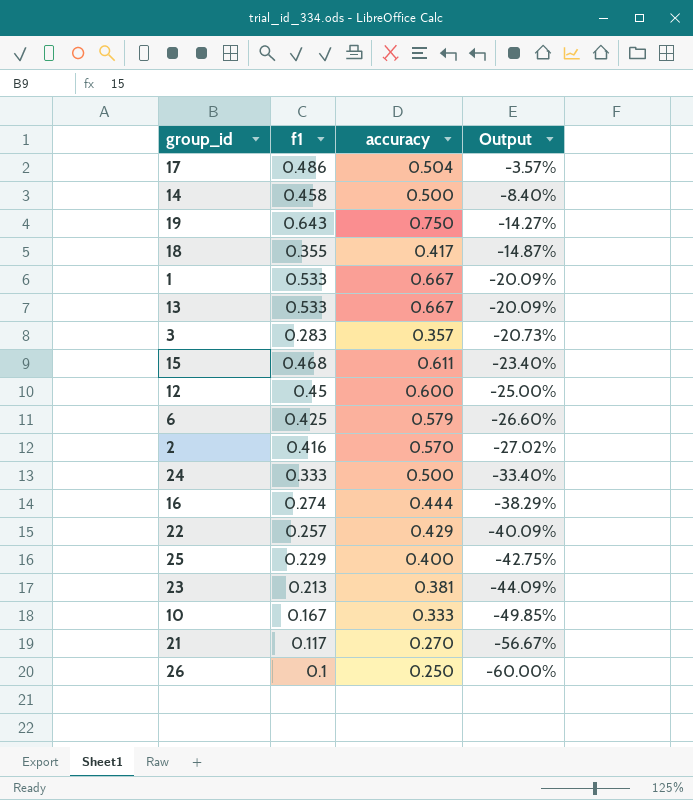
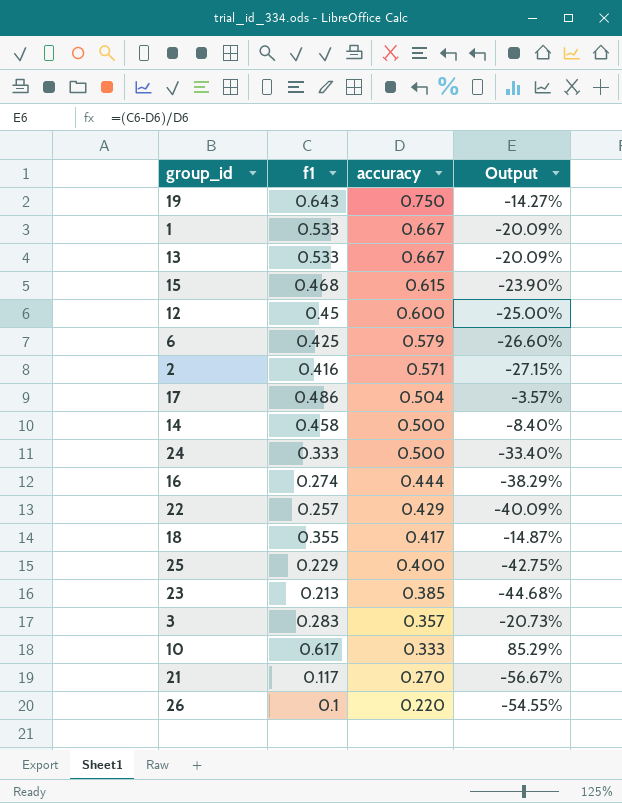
row order: Output descending -> accuracy descending
15 | accuracy: 0.611 -> 0.615
15 | Output: -23.40% -> -23.90%
2 | accuracy: 0.570 -> 0.571
2 | Output: -27.02% -> -27.15%
23 | accuracy: 0.381 -> 0.385
23 | Output: -44.09% -> -44.68%
10 | f1: 0.167 -> 0.617
10 | Output: -49.85% -> 85.29%
26 | accuracy: 0.250 -> 0.220
26 | Output: -60.00% -> -54.55%

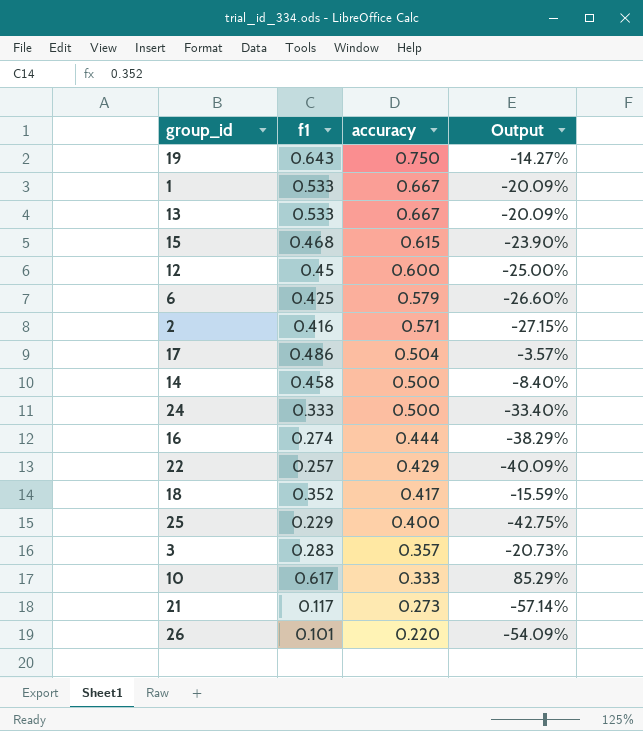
row 23: 0.213 | 0.385 | -44.68% -> none
18 | f1: 0.355 -> 0.352
18 | Output: -14.87% -> -15.59%
21 | accuracy: 0.270 -> 0.273
21 | Output: -56.67% -> -57.14%
26 | f1: 0.1 -> 0.101
26 | Output: -54.55% -> -54.09%

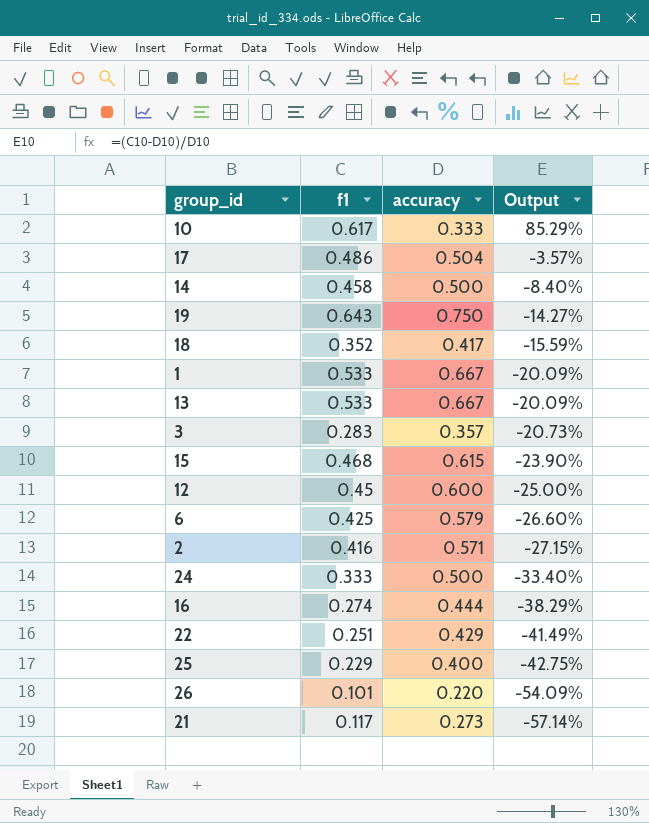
row order: accuracy descending -> Output descending
22 | f1: 0.257 -> 0.251
22 | Output: -40.09% -> -41.49%

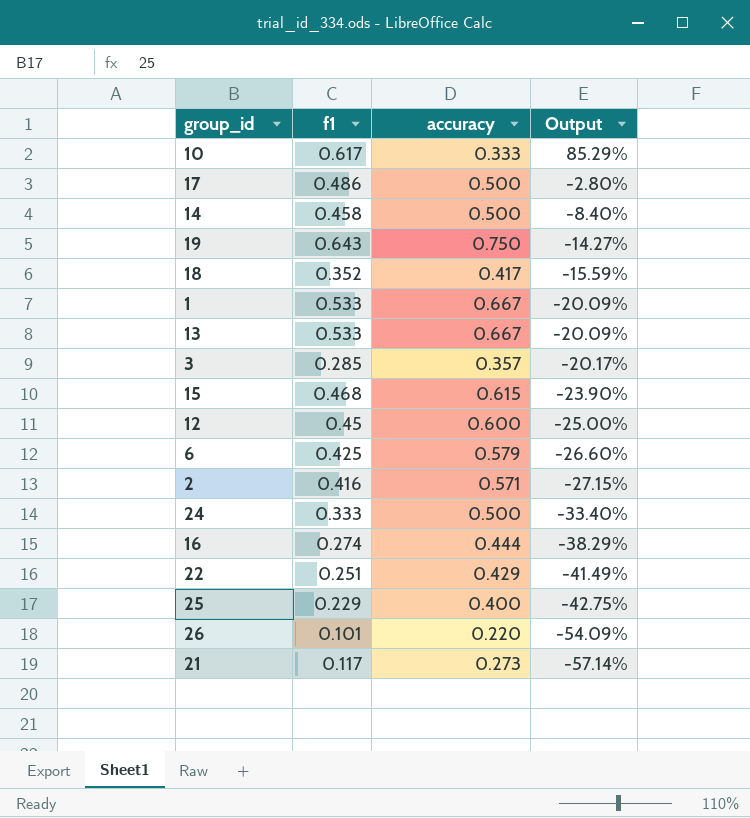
17 | accuracy: 0.504 -> 0.500
17 | Output: -3.57% -> -2.80%
3 | f1: 0.283 -> 0.285
3 | Output: -20.73% -> -20.17%

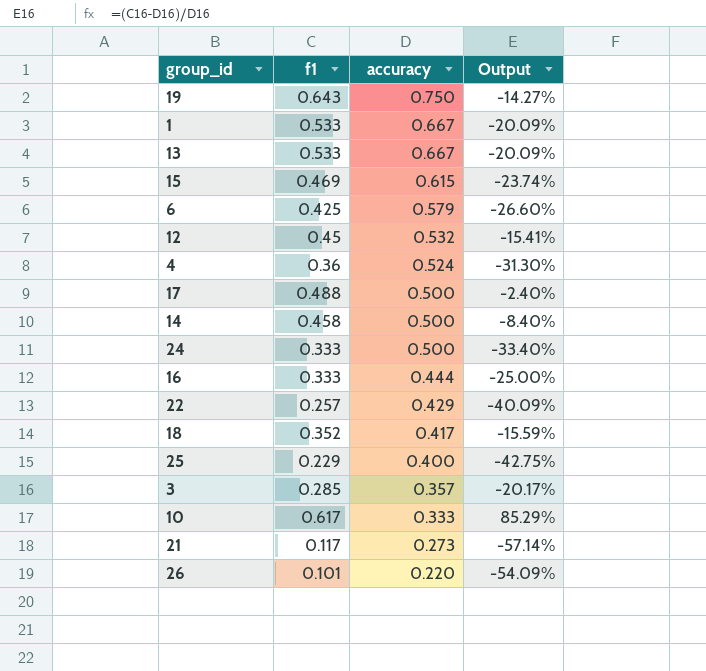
row order: Output descending -> accuracy descending
row 2: 0.416 | 0.571 | -27.15% -> none
15 | f1: 0.468 -> 0.469
15 | Output: -23.90% -> -23.74%
12 | accuracy: 0.600 -> 0.532
12 | Output: -25.00% -> -15.41%
row 4: none -> 0.36 | 0.524 | -31.30%
17 | f1: 0.486 -> 0.488
17 | Output: -2.80% -> -2.40%
16 | f1: 0.274 -> 0.333
16 | Output: -38.29% -> -25.00%
22 | f1: 0.251 -> 0.257
22 | Output: -41.49% -> -40.09%

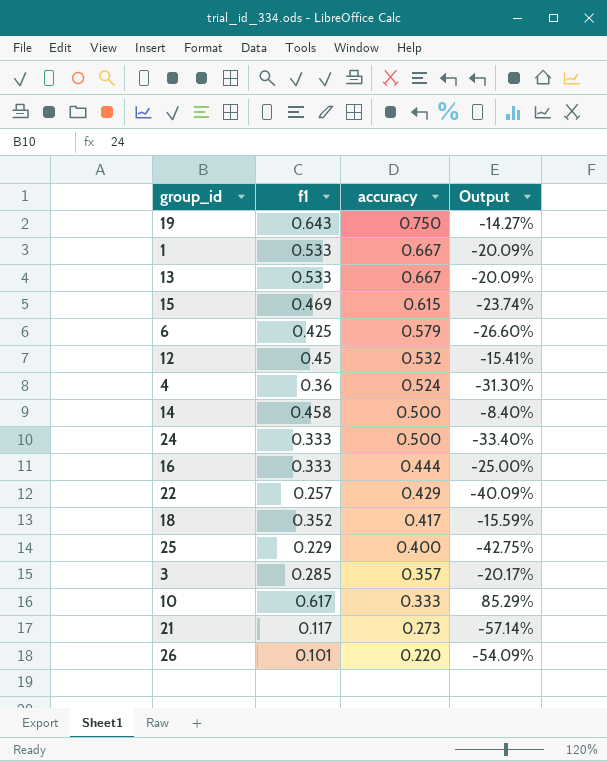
row 17: 0.488 | 0.500 | -2.40% -> none

